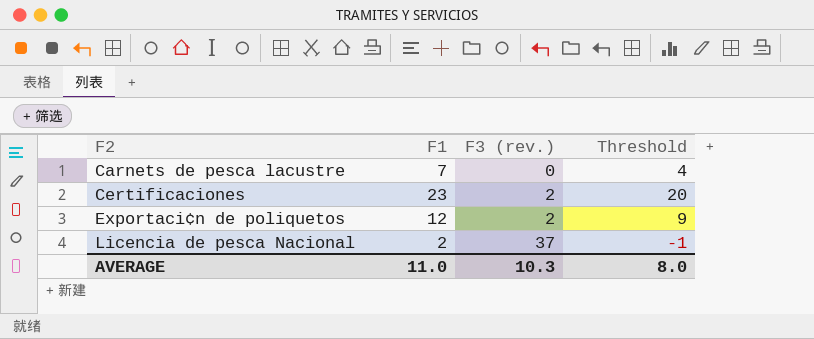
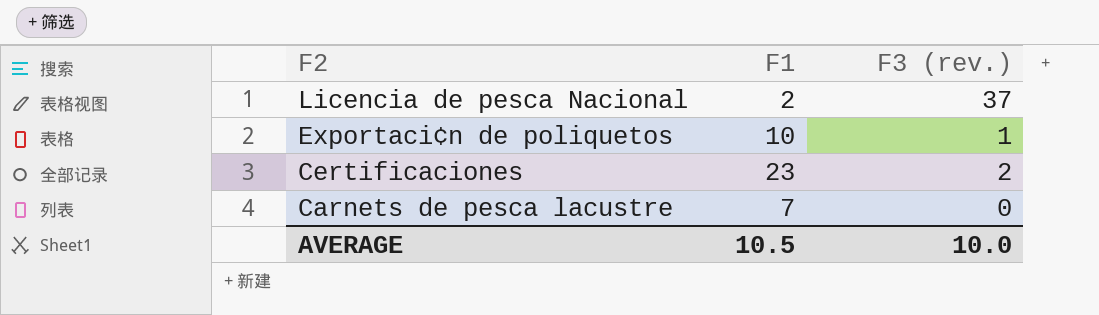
row order: F2 ascending -> F2 descending
column Threshold | formula: [F1] - 3 -> none
Exportaci¢n de poliquetos | F1: 12 -> 10
Exportaci¢n de poliquetos | F3 (rev.): 2 -> 1
AVERAGE | F1: 11.0 -> 10.5
AVERAGE | F3 (rev.): 10.3 -> 10.0

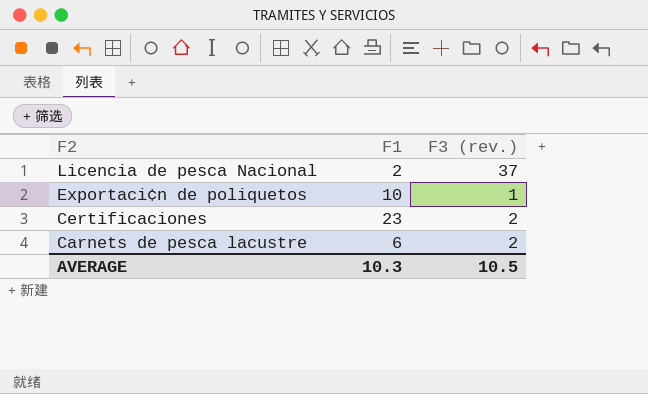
Carnets de pesca lacustre | F1: 7 -> 6
Carnets de pesca lacustre | F3 (rev.): 0 -> 2
AVERAGE | F1: 10.5 -> 10.3
AVERAGE | F3 (rev.): 10.0 -> 10.5

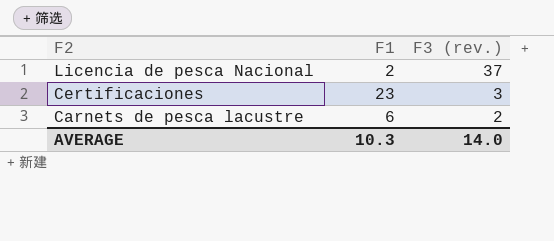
row Exportaci¢n de poliquetos: 10 | 1 -> none
Certificaciones | F3 (rev.): 2 -> 3
AVERAGE | F3 (rev.): 10.5 -> 14.0

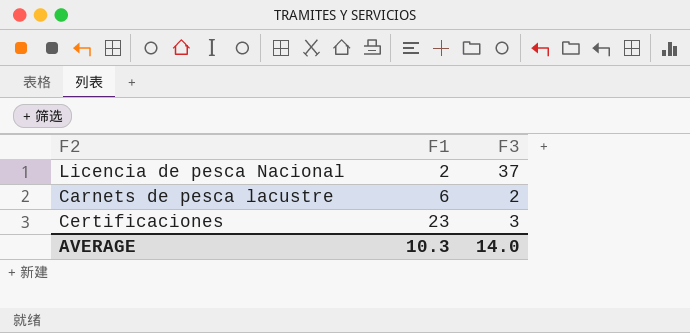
row order: F2 descending -> F1 ascending
column name: F3 (rev.) -> F3

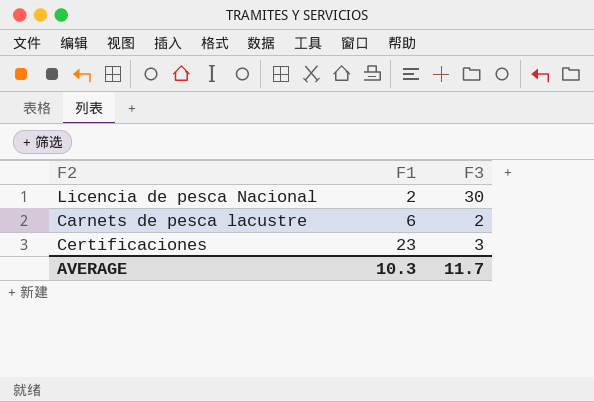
Licencia de pesca Nacional | F3: 37 -> 30
AVERAGE | F3: 14.0 -> 11.7

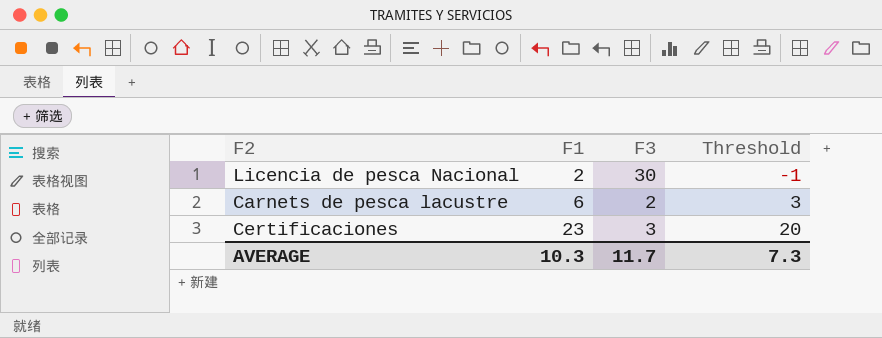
column Threshold | formula: none -> [F1] - 3

